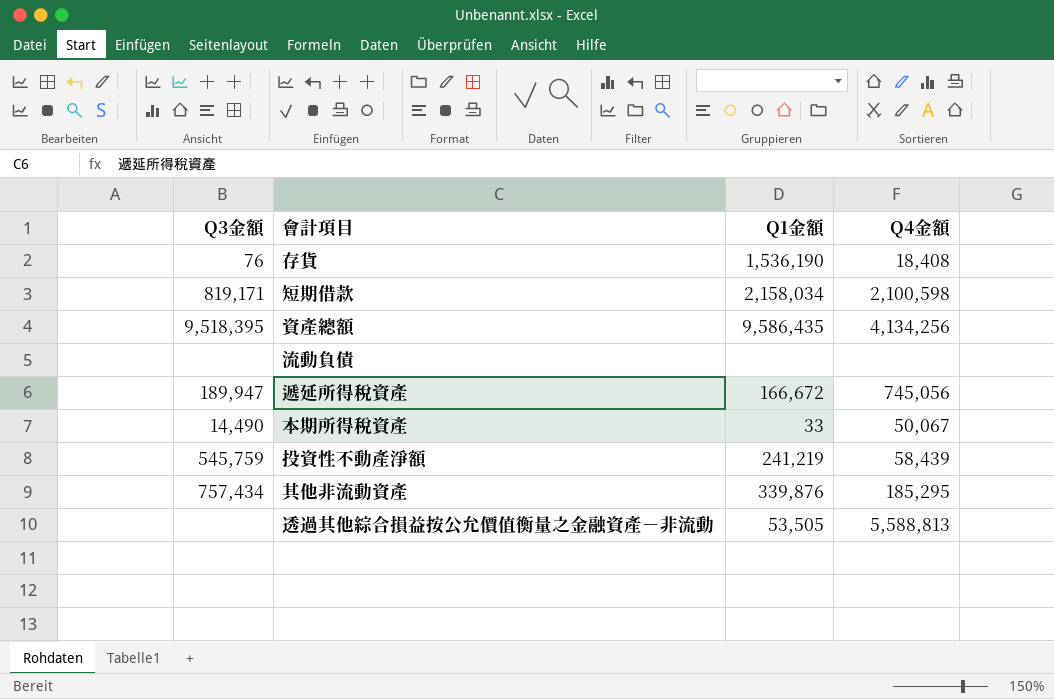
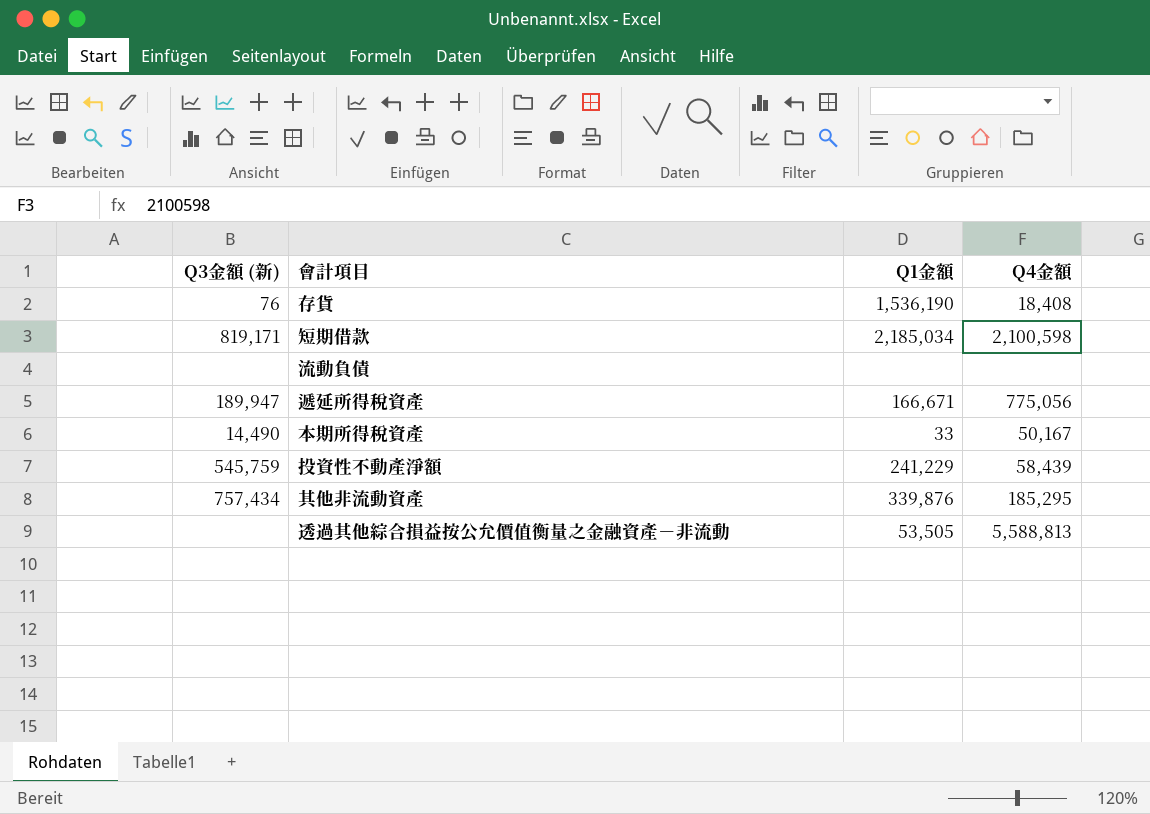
column name: Q3金額 -> Q3金額 (新)
row 資產總額: 9,518,395 | 9,586,435 | 4,134,256 -> none
短期借款 | Q1金額: 2,158,034 -> 2,185,034
遞延所得稅資產 | Q1金額: 166,672 -> 166,671
遞延所得稅資產 | Q4金額: 745,056 -> 775,056
本期所得稅資產 | Q4金額: 50,067 -> 50,167
投資性不動產淨額 | Q1金額: 241,219 -> 241,229

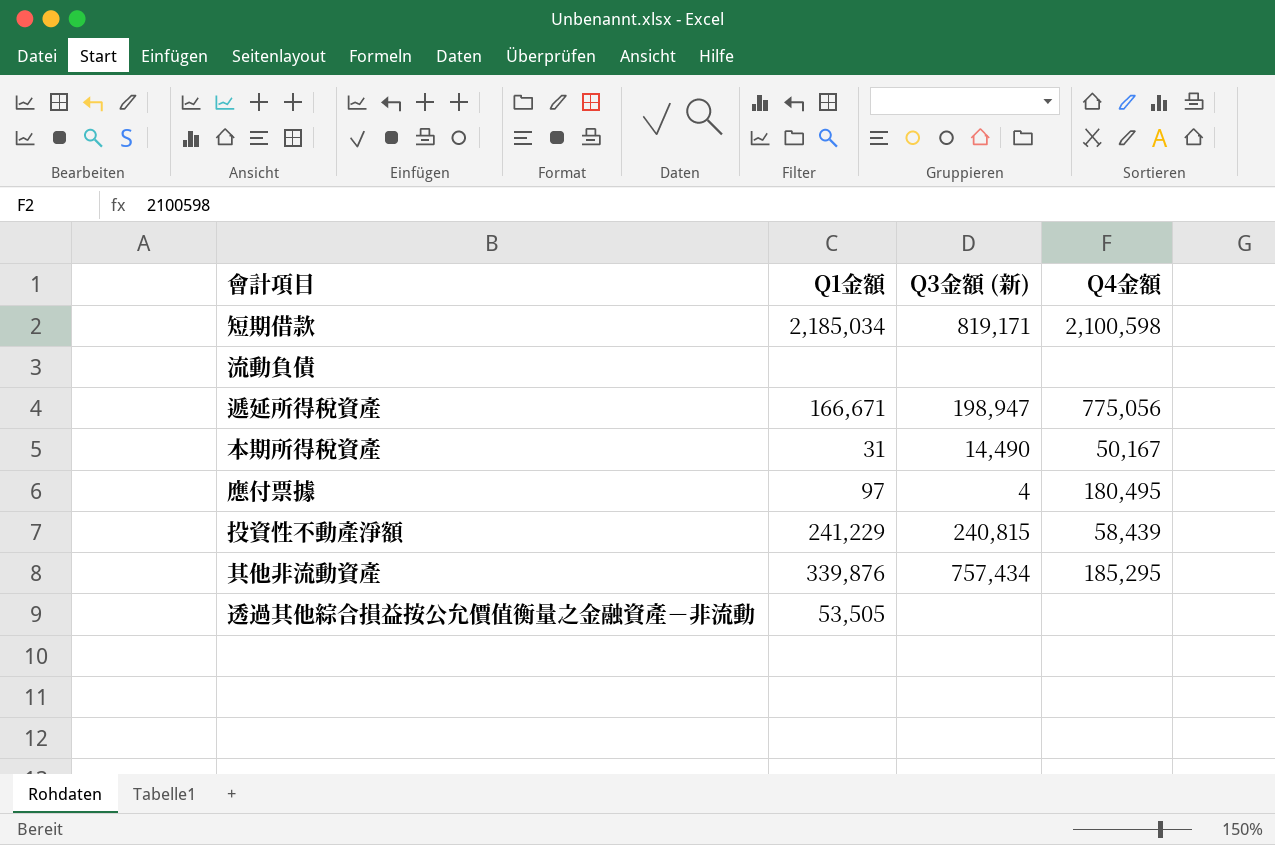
column Q3金額 (新) | position: 1 -> 3
row 存貨: 76 | 1,536,190 | 18,408 -> none
遞延所得稅資產 | Q3金額 (新): 189,947 -> 198,947
本期所得稅資產 | Q1金額: 33 -> 31
row 應付票據: none -> 97 | 4 | 180,495
投資性不動產淨額 | Q3金額 (新): 545,759 -> 240,815
透過其他綜合損益按公允價值衡量之金融資產－非流動 | Q4金額: 5,588,813 -> none

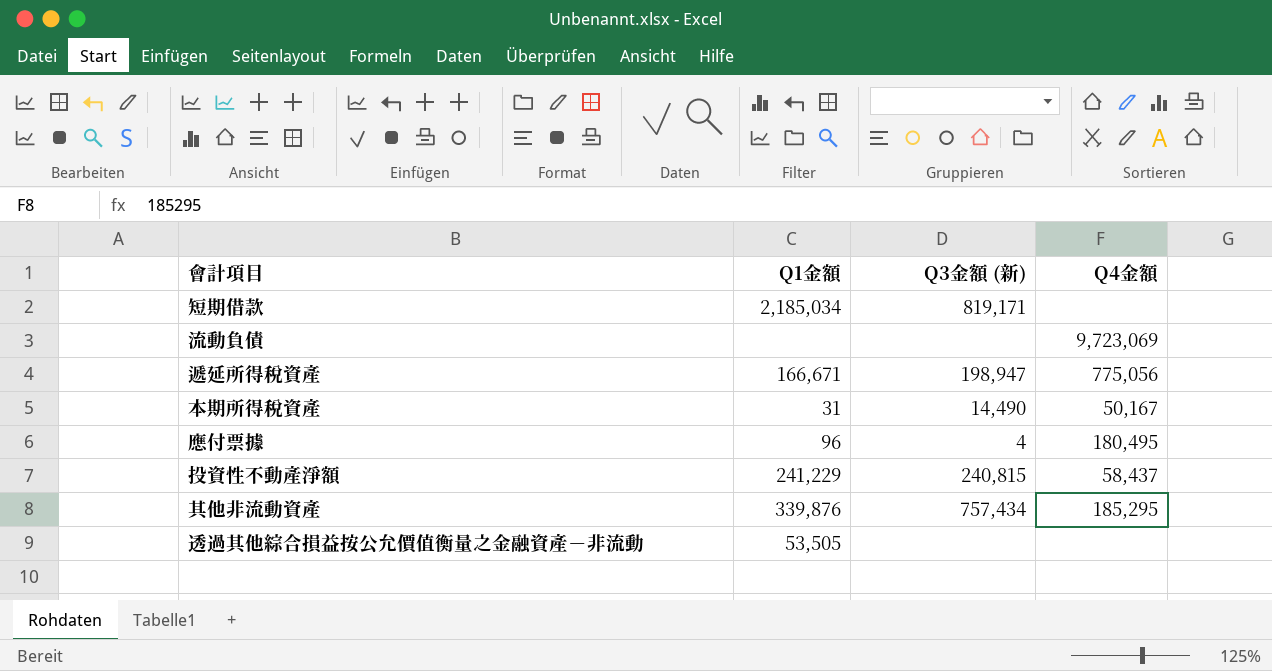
短期借款 | Q4金額: 2,100,598 -> none
流動負債 | Q4金額: none -> 9,723,069
應付票據 | Q1金額: 97 -> 96
投資性不動產淨額 | Q4金額: 58,439 -> 58,437

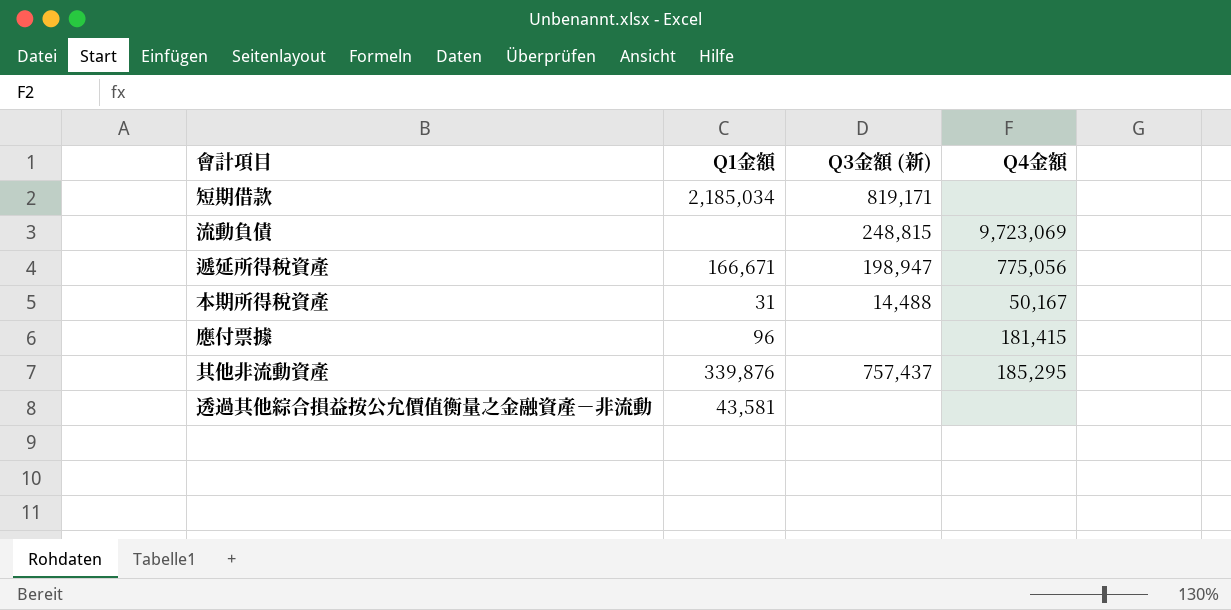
row 投資性不動產淨額: 241,229 | 240,815 | 58,437 -> none
流動負債 | Q3金額 (新): none -> 248,815
本期所得稅資產 | Q3金額 (新): 14,490 -> 14,488
應付票據 | Q3金額 (新): 4 -> none
應付票據 | Q4金額: 180,495 -> 181,415
其他非流動資產 | Q3金額 (新): 757,434 -> 757,437
透過其他綜合損益按公允價值衡量之金融資產－非流動 | Q1金額: 53,505 -> 43,581

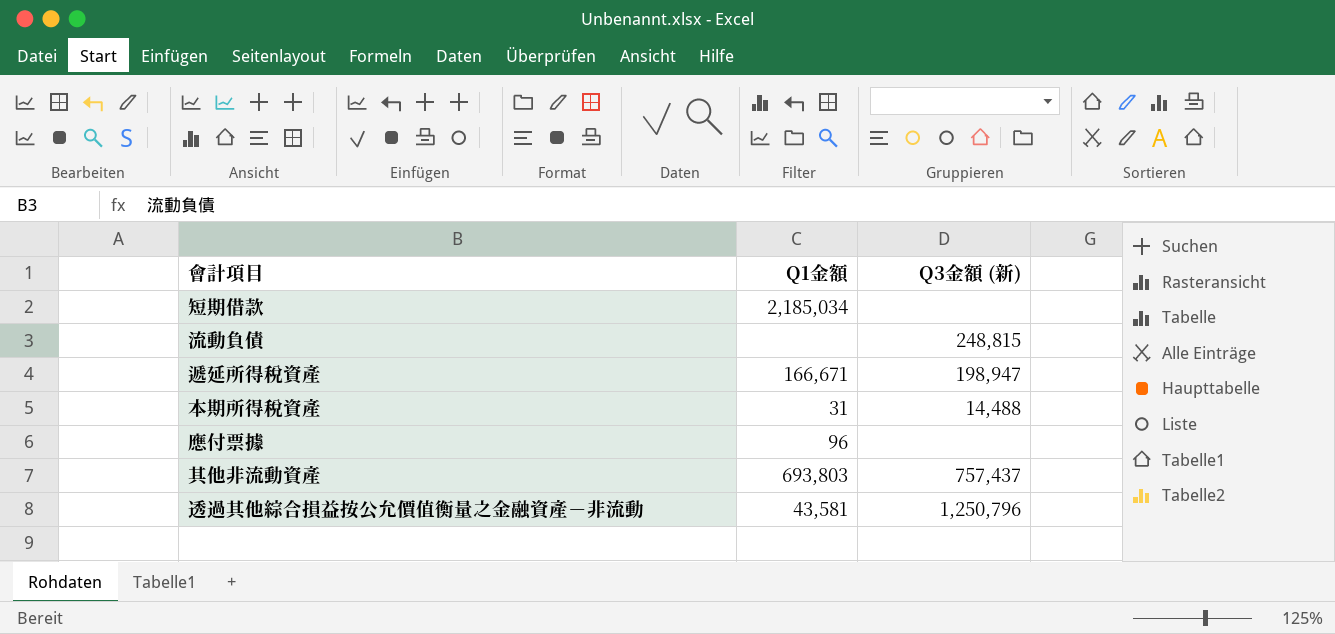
column Q4金額 | position: 4 -> none
短期借款 | Q3金額 (新): 819,171 -> none
其他非流動資產 | Q1金額: 339,876 -> 693,803
透過其他綜合損益按公允價值衡量之金融資產－非流動 | Q3金額 (新): none -> 1,250,796

